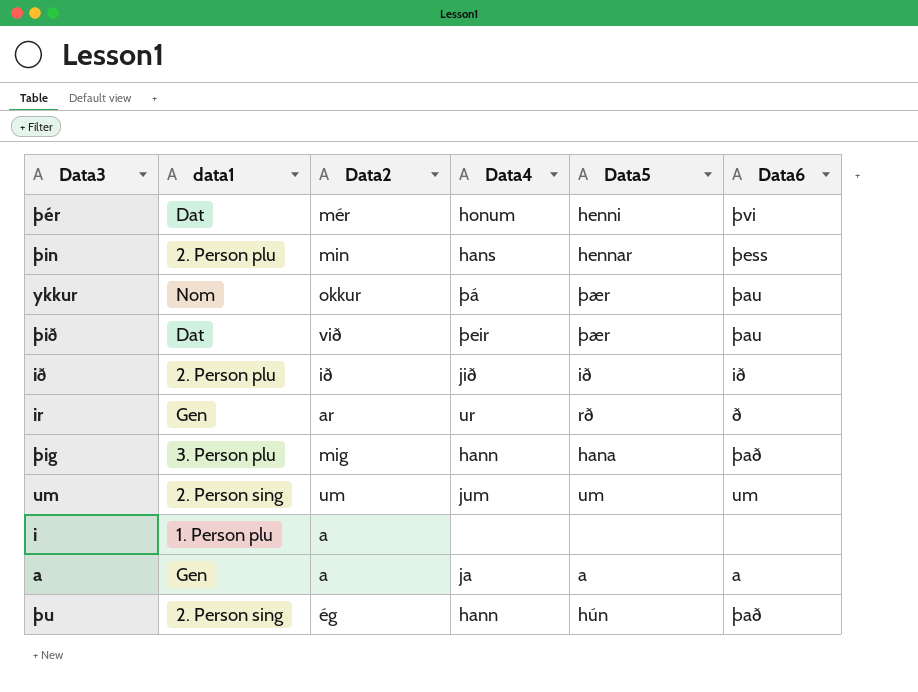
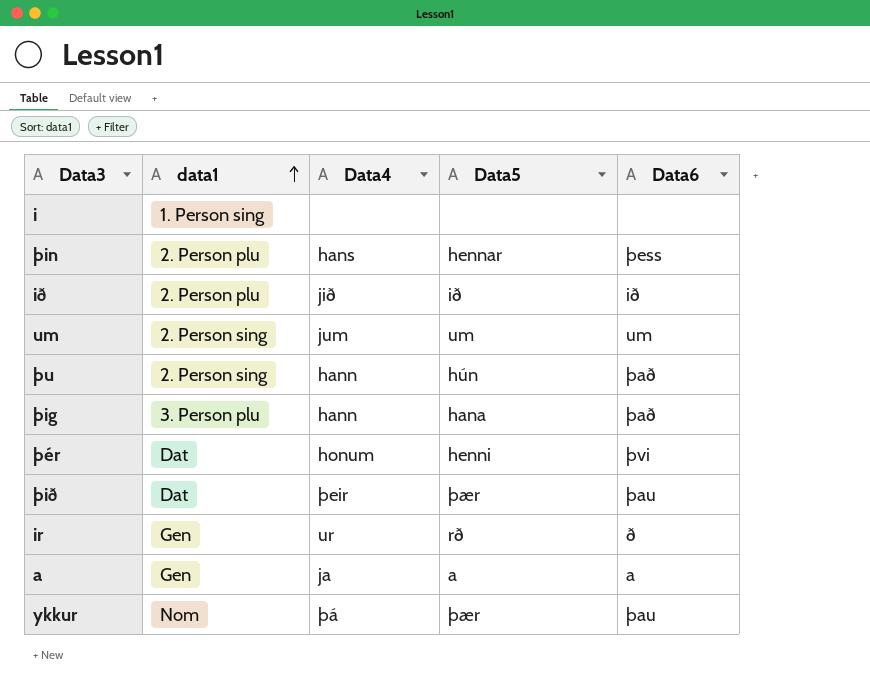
row order: none -> data1 ascending
column Data2 | position: 3 -> none
i | data1: 1. Person plu -> 1. Person sing

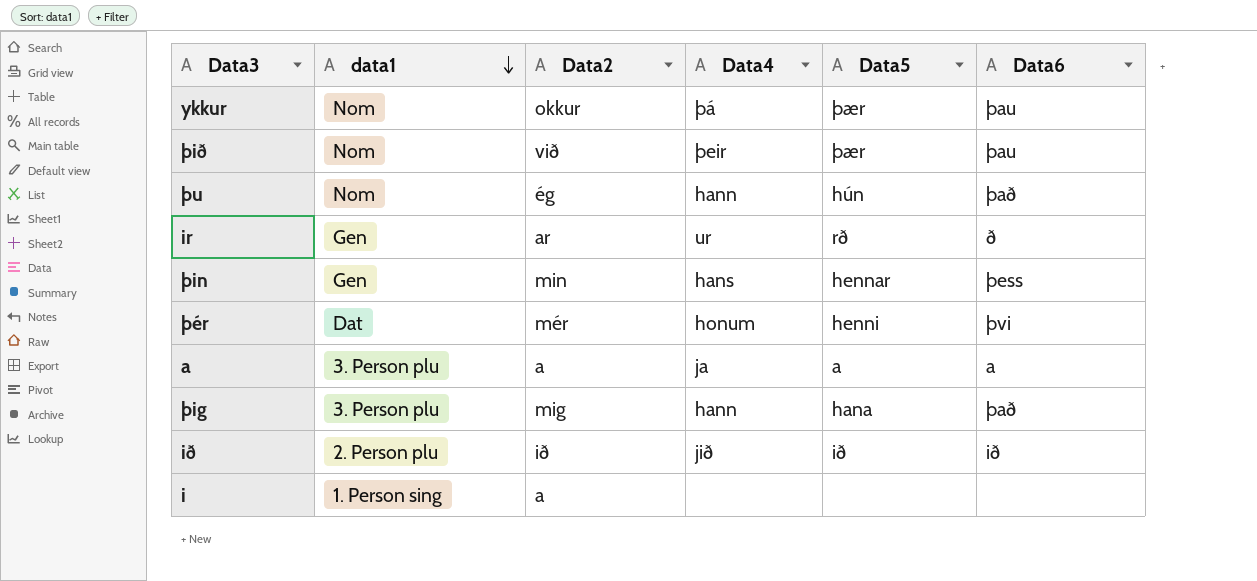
row order: data1 ascending -> data1 descending
column Data2 | position: none -> 3
row um: 2. Person sing | jum | um | um -> none
þið | data1: Dat -> Nom
þu | data1: 2. Person sing -> Nom
þin | data1: 2. Person plu -> Gen
a | data1: Gen -> 3. Person plu

